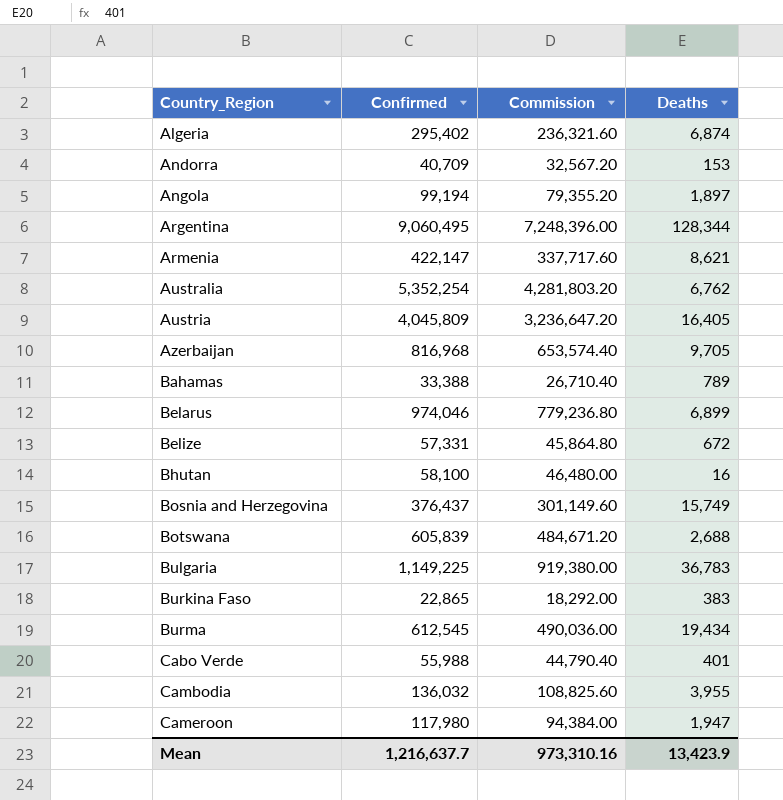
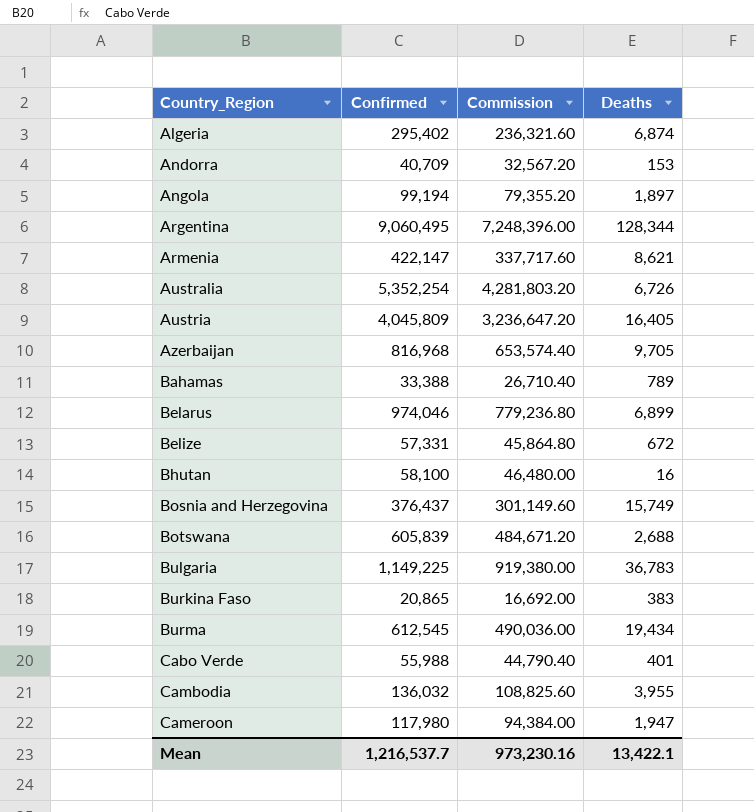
Australia | Deaths: 6,762 -> 6,726
Burkina Faso | Confirmed: 22,865 -> 20,865
Burkina Faso | Commission: 18,292.00 -> 16,692.00
Mean | Confirmed: 1,216,637.7 -> 1,216,537.7
Mean | Commission: 973,310.16 -> 973,230.16
Mean | Deaths: 13,423.9 -> 13,422.1

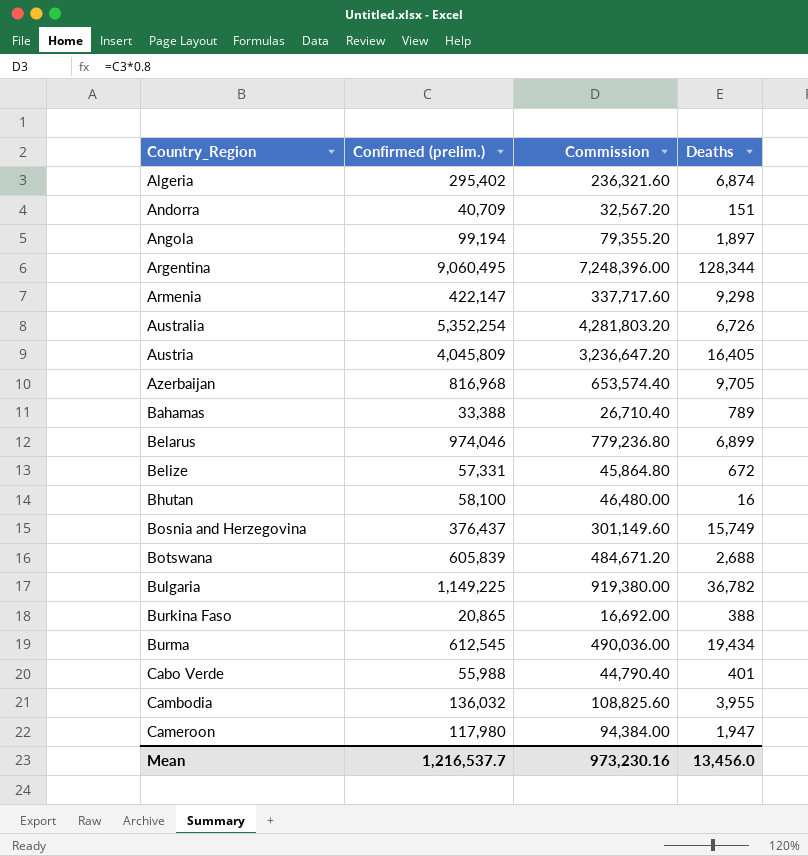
column name: Confirmed -> Confirmed (prelim.)
Andorra | Deaths: 153 -> 151
Armenia | Deaths: 8,621 -> 9,298
Bulgaria | Deaths: 36,783 -> 36,782
Burkina Faso | Deaths: 383 -> 388
Mean | Deaths: 13,422.1 -> 13,456.0

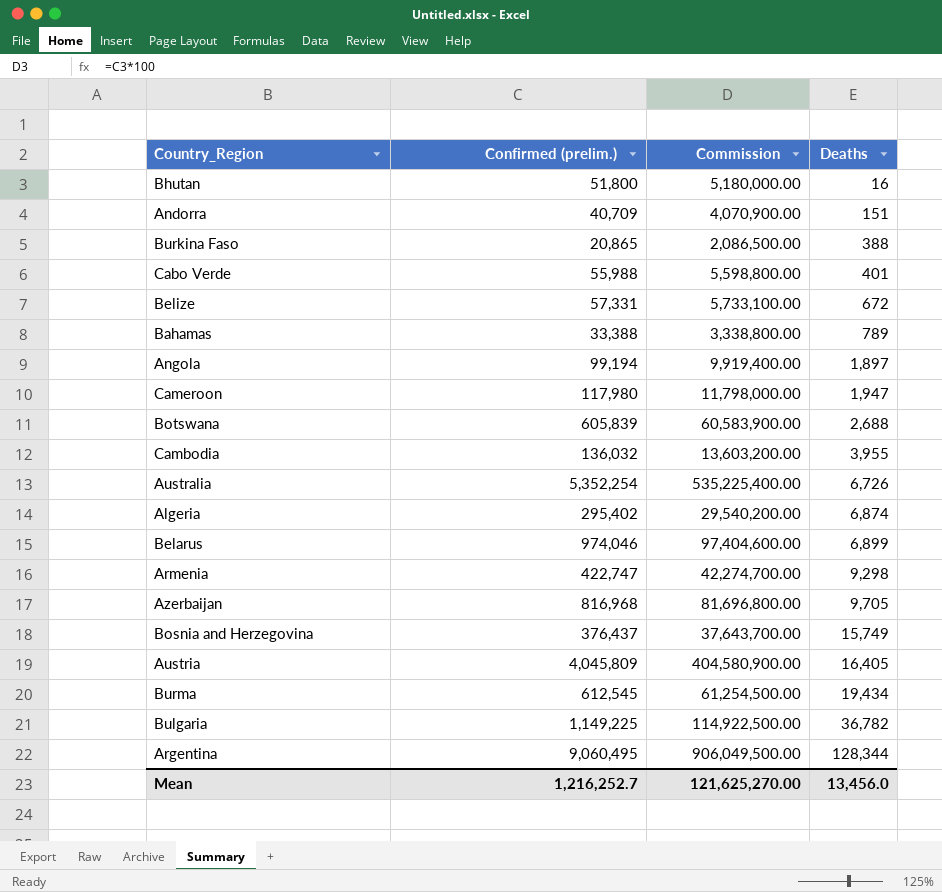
row order: Country_Region ascending -> Deaths ascending
column Commission | formula: [Confirmed (prelim.)] * 0.8 -> [Confirmed (prelim.)] * 100
Bhutan | Confirmed (prelim.): 58,100 -> 51,800
Armenia | Confirmed (prelim.): 422,147 -> 422,747
Mean | Confirmed (prelim.): 1,216,537.7 -> 1,216,252.7
Mean | Commission: 973,230.16 -> 121,625,270.00

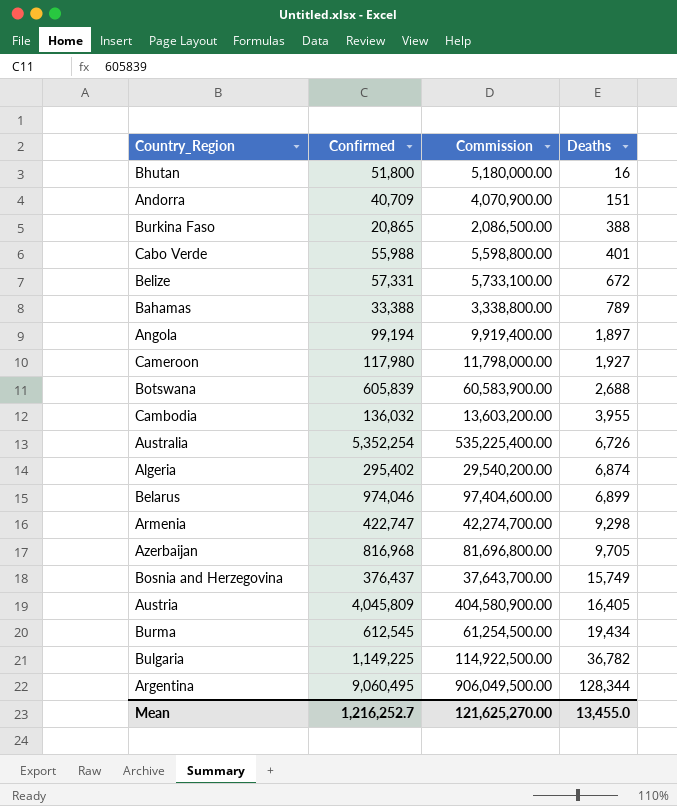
column name: Confirmed (prelim.) -> Confirmed
Cameroon | Deaths: 1,947 -> 1,927
Mean | Deaths: 13,456.0 -> 13,455.0

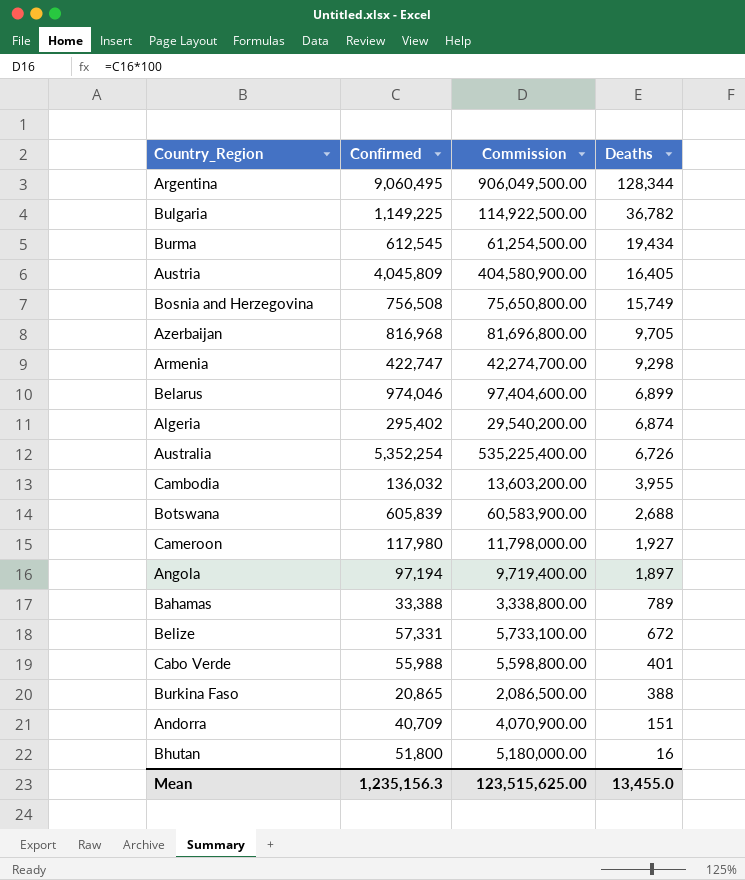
row order: Deaths ascending -> Deaths descending
Bosnia and Herzegovina | Confirmed: 376,437 -> 756,508
Bosnia and Herzegovina | Commission: 37,643,700.00 -> 75,650,800.00
Angola | Confirmed: 99,194 -> 97,194
Angola | Commission: 9,919,400.00 -> 9,719,400.00
Mean | Confirmed: 1,216,252.7 -> 1,235,156.3
Mean | Commission: 121,625,270.00 -> 123,515,625.00

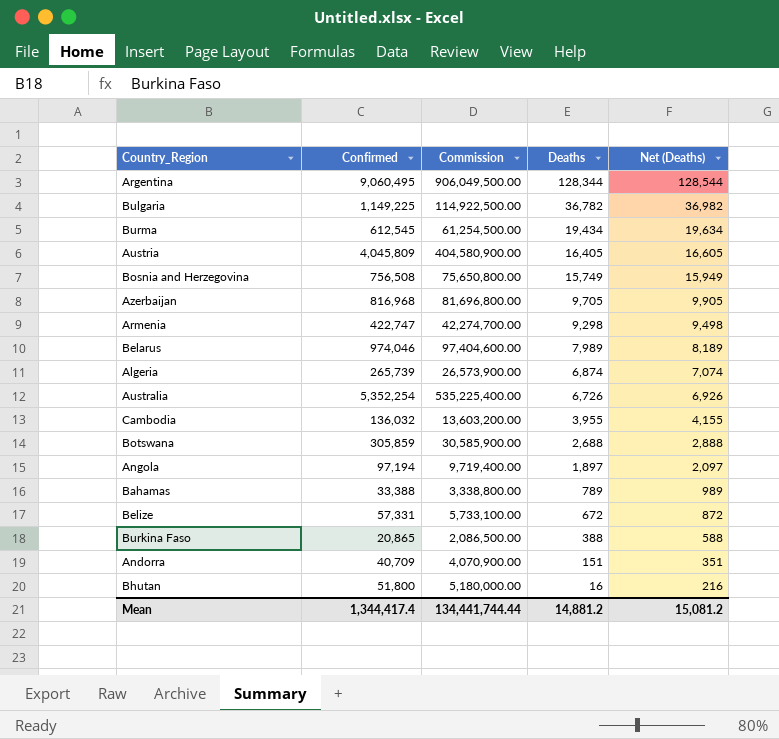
column Net (Deaths) | formula: none -> [Deaths] + 200
row Cameroon: 117,980 | 11,798,000.00 | 1,927 -> none
row Cabo Verde: 55,988 | 5,598,800.00 | 401 -> none
Belarus | Deaths: 6,899 -> 7,989
Algeria | Confirmed: 295,402 -> 265,739
Algeria | Commission: 29,540,200.00 -> 26,573,900.00
Botswana | Confirmed: 605,839 -> 305,859
Botswana | Commission: 60,583,900.00 -> 30,585,900.00
Mean | Confirmed: 1,235,156.3 -> 1,344,417.4
Mean | Commission: 123,515,625.00 -> 134,441,744.44
Mean | Deaths: 13,455.0 -> 14,881.2

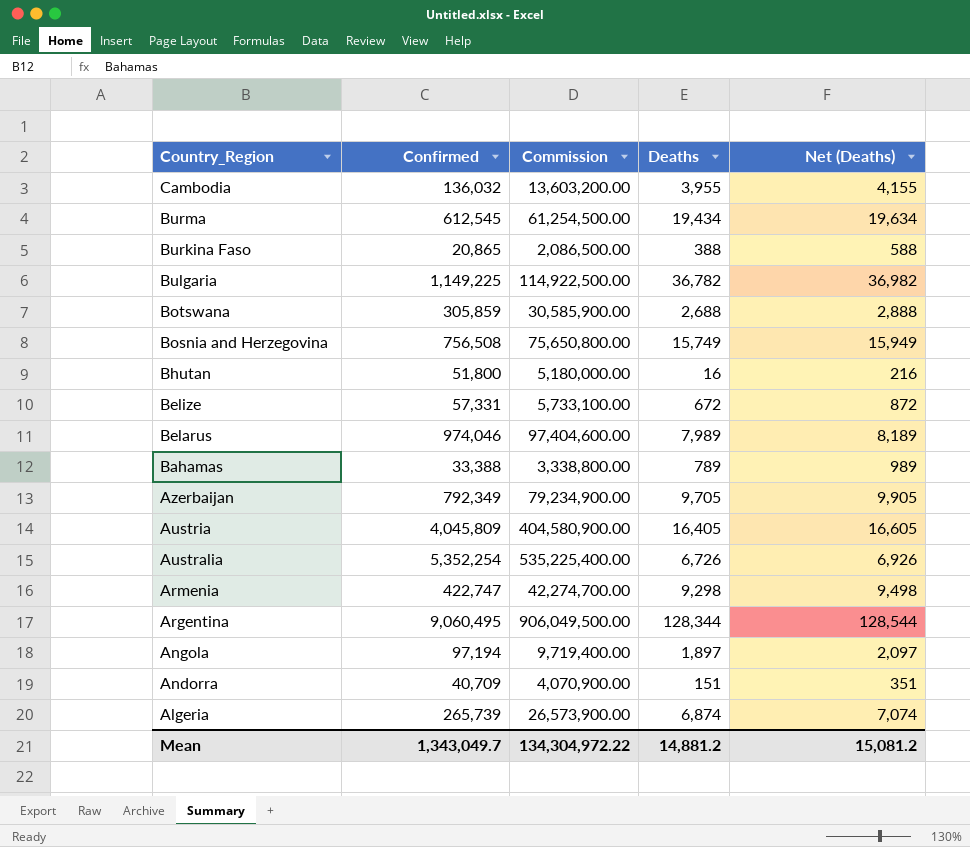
row order: Deaths descending -> Country_Region descending
Azerbaijan | Confirmed: 816,968 -> 792,349
Azerbaijan | Commission: 81,696,800.00 -> 79,234,900.00
Mean | Confirmed: 1,344,417.4 -> 1,343,049.7
Mean | Commission: 134,441,744.44 -> 134,304,972.22

